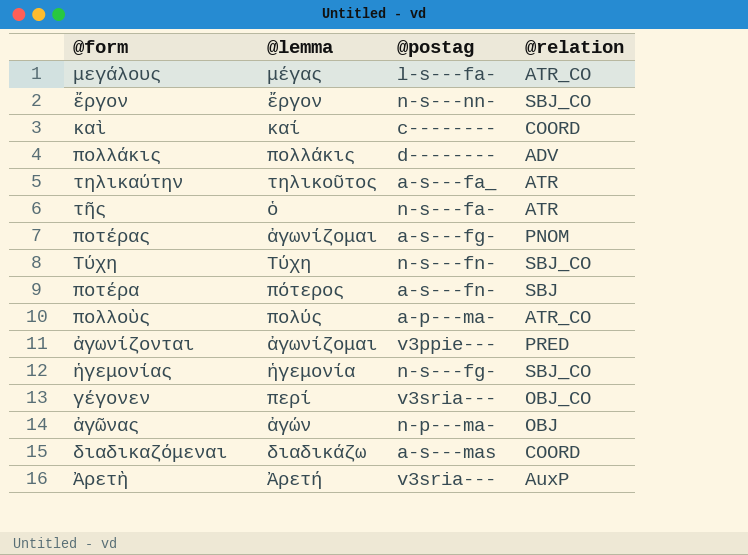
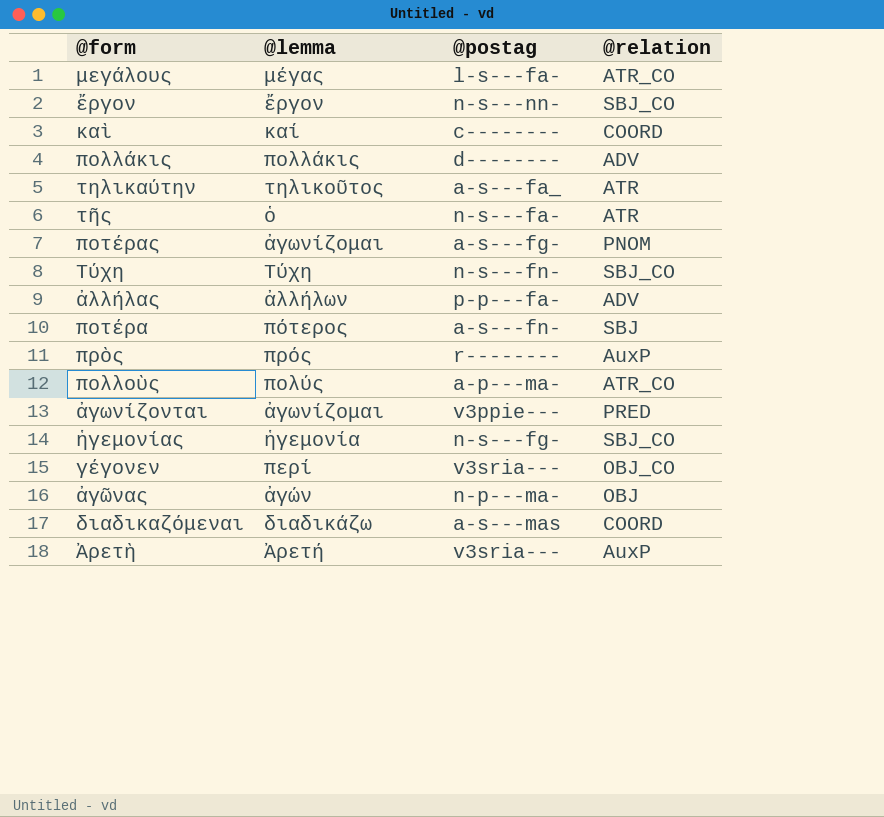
row ἀλλήλας: none -> ἀλλήλων | p-p---fa- | ADV
row πρὸς: none -> πρός | r-------- | AuxP

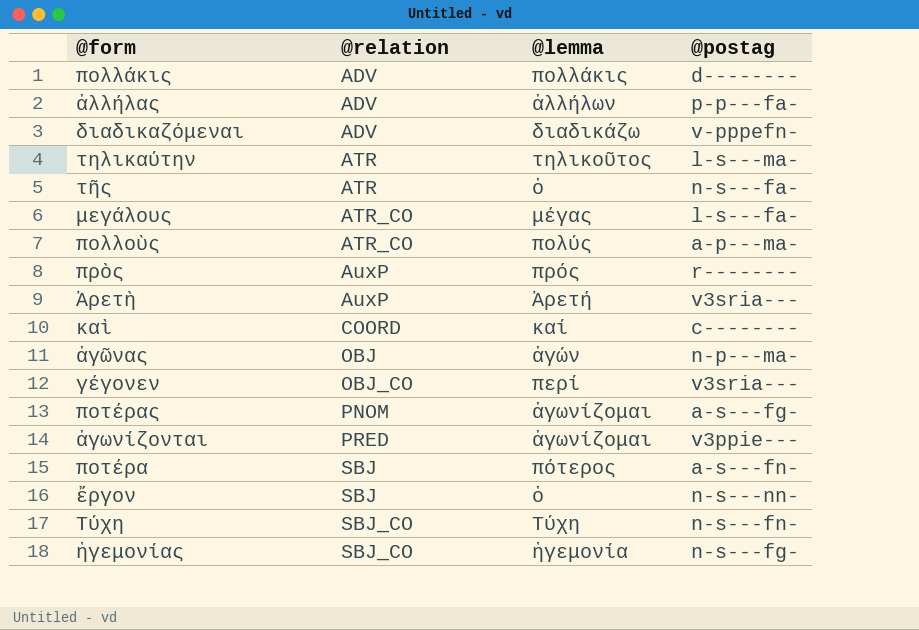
row order: none -> @relation ascending
column @relation | position: 4 -> 2
διαδικαζόμεναι | @relation: COORD -> ADV
διαδικαζόμεναι | @postag: a-s---mas -> v-pppefn-
τηλικαύτην | @postag: a-s---fa_ -> l-s---ma-
ἔργον | @relation: SBJ_CO -> SBJ
ἔργον | @lemma: ἔργον -> ὁ

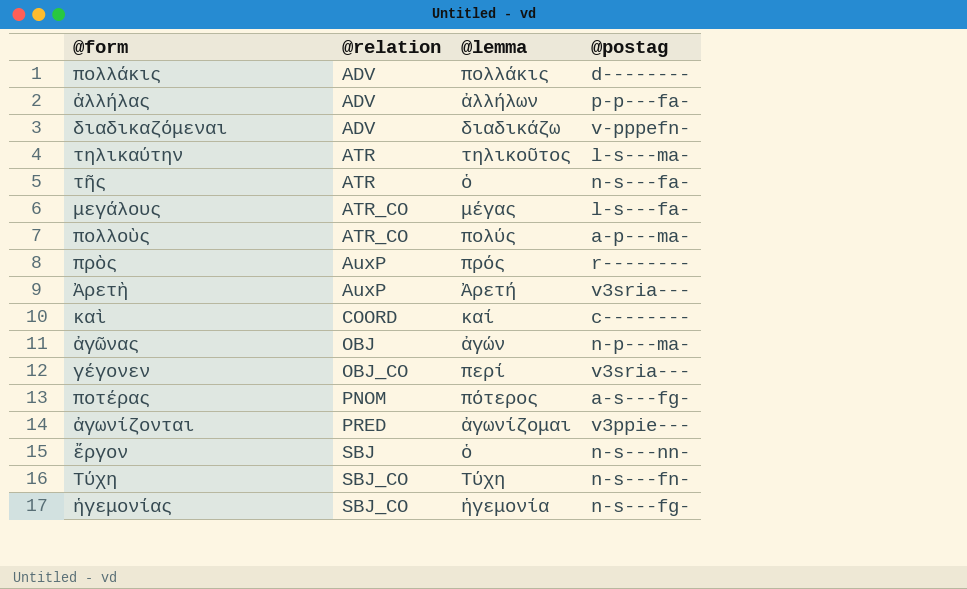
row ποτέρα: SBJ | πότερος | a-s---fn- -> none
ποτέρας | @lemma: ἀγωνίζομαι -> πότερος

